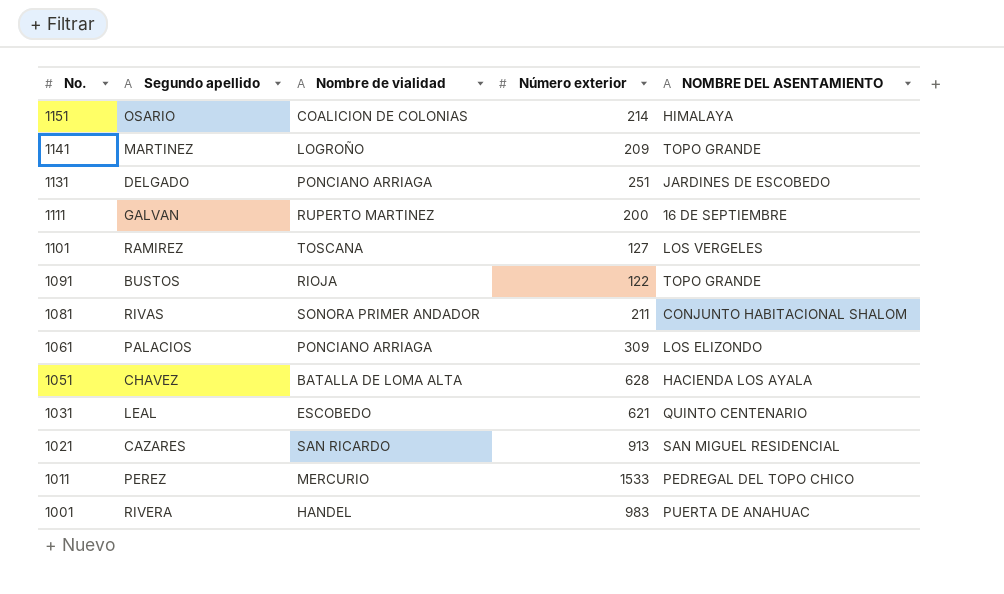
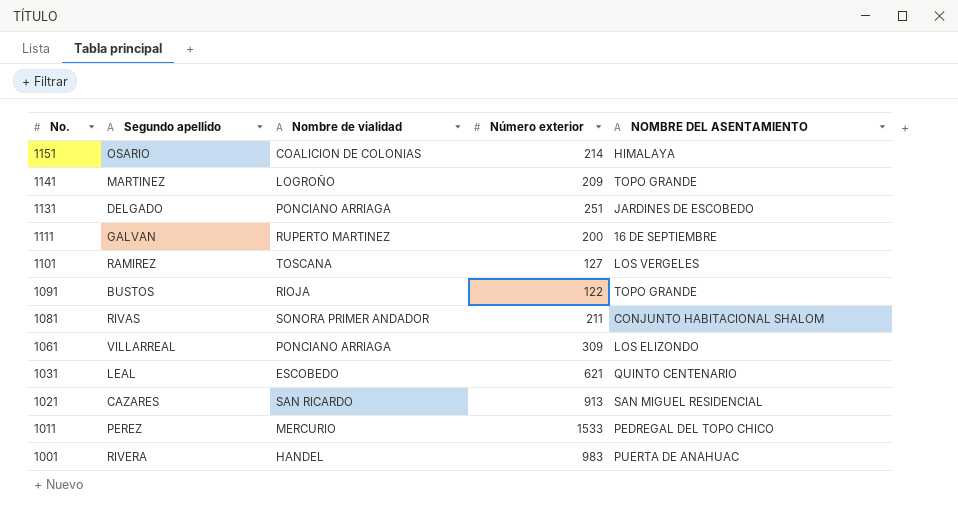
row 1051: CHAVEZ | BATALLA DE LOMA ALTA | 628 | HACIENDA LOS AYALA -> none
1061 | Segundo apellido: PALACIOS -> VILLARREAL

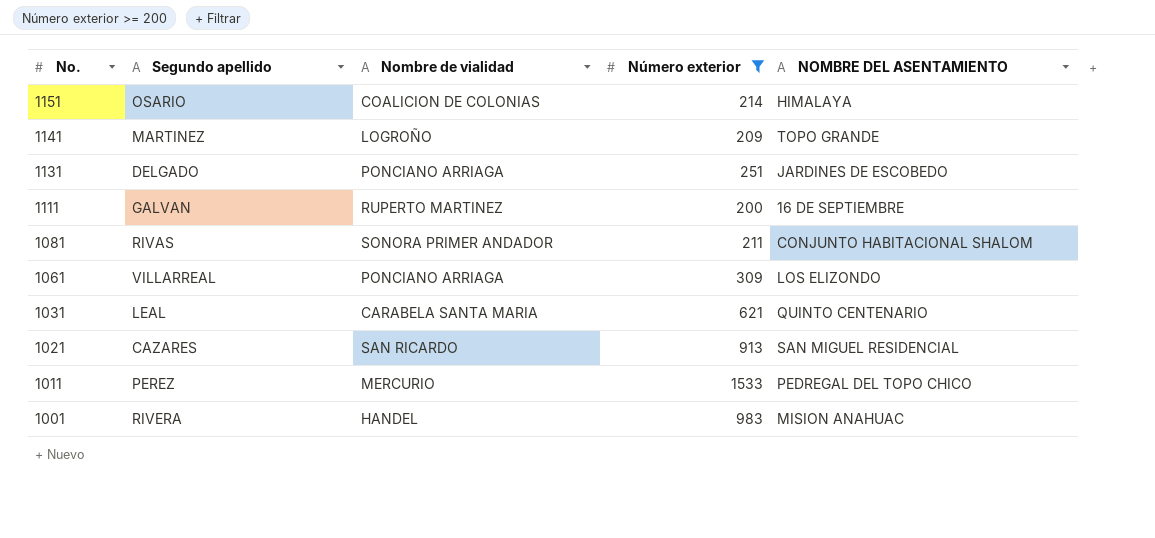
filter: none -> Número exterior >= 200
1031 | Nombre de vialidad: ESCOBEDO -> CARABELA SANTA MARIA
1001 | NOMBRE DEL ASENTAMIENTO: PUERTA DE ANAHUAC -> MISION ANAHUAC

